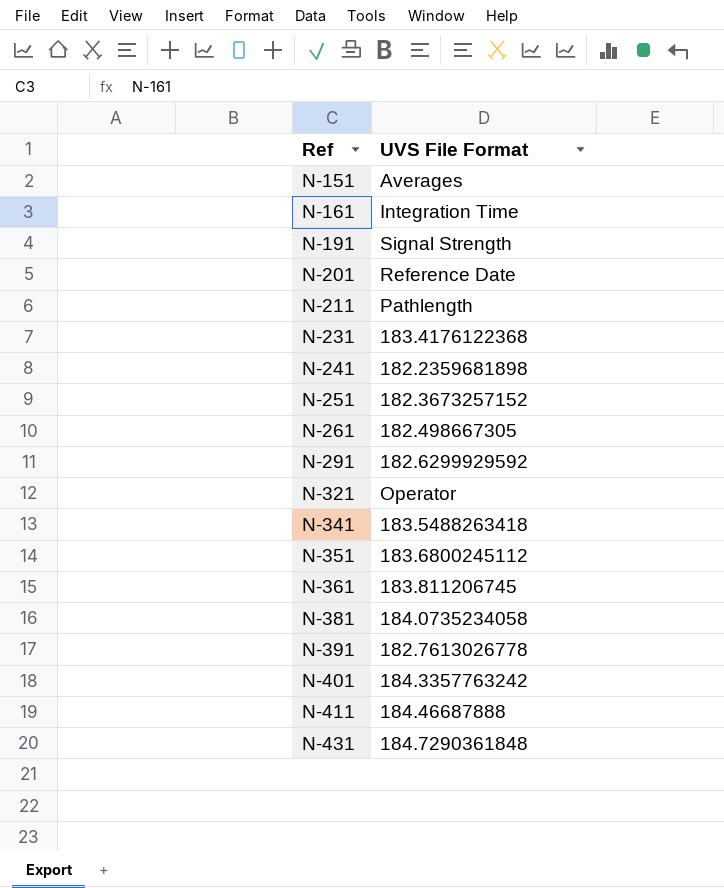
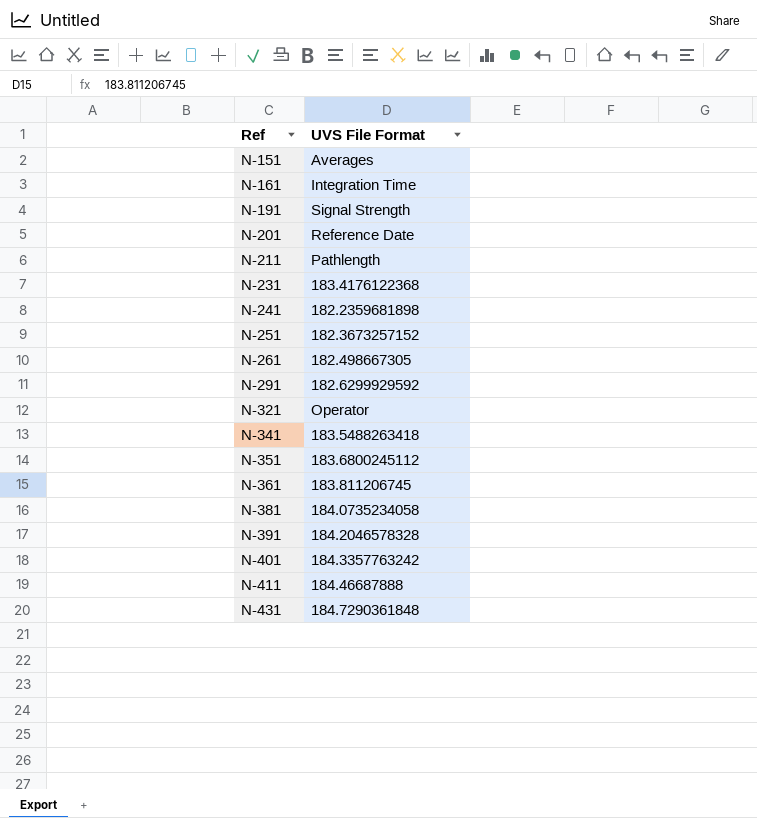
N-391 | UVS File Format: 182.7613026778 -> 184.2046578328

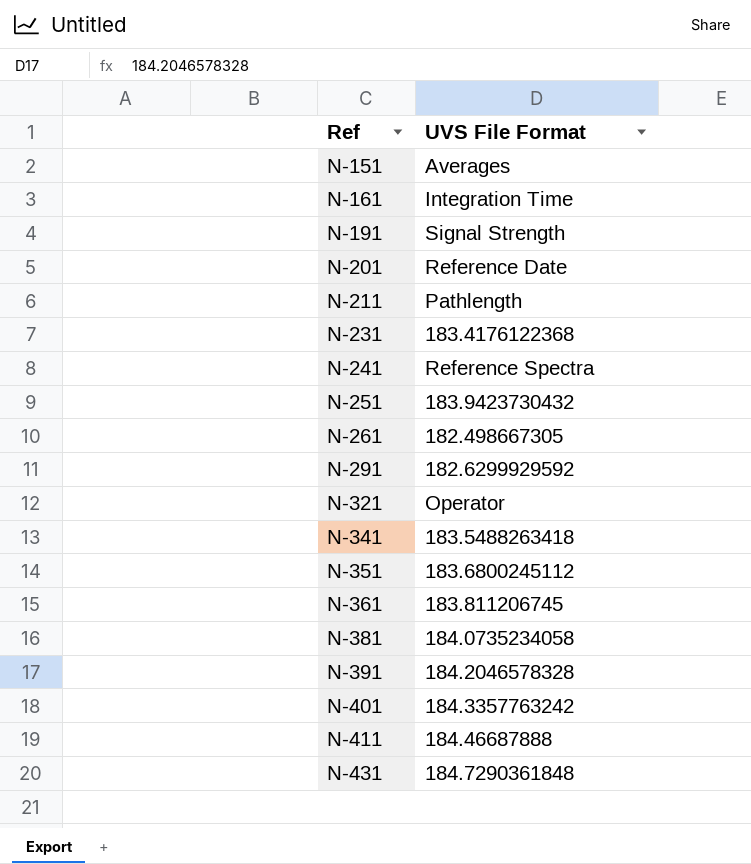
N-241 | UVS File Format: 182.2359681898 -> Reference Spectra
N-251 | UVS File Format: 182.3673257152 -> 183.9423730432

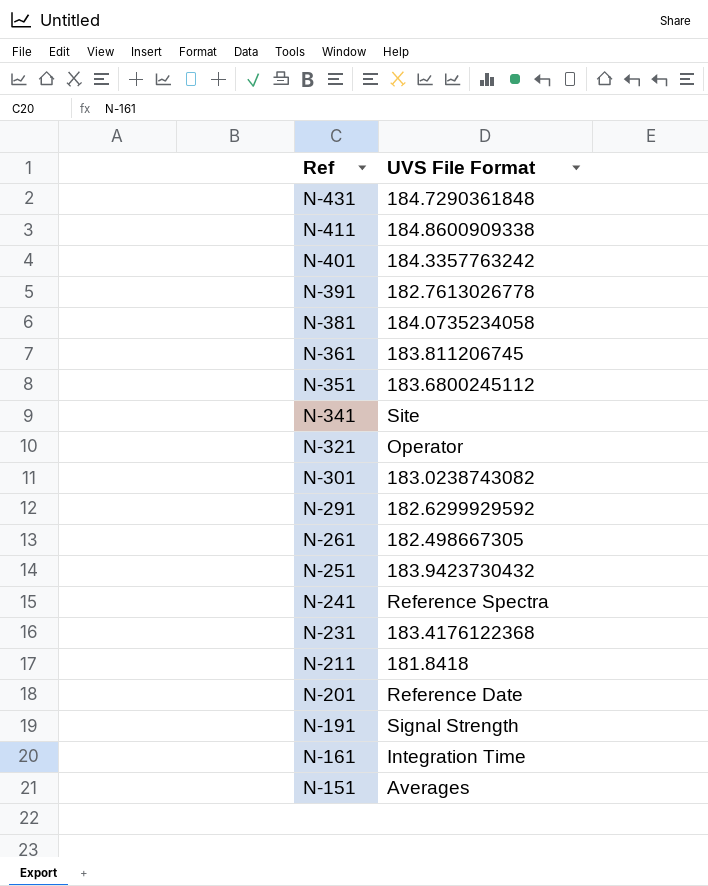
row order: Ref ascending -> Ref descending
N-411 | UVS File Format: 184.46687888 -> 184.8600909338
N-391 | UVS File Format: 184.2046578328 -> 182.7613026778
N-341 | UVS File Format: 183.5488263418 -> Site
row N-301: none -> 183.0238743082
N-211 | UVS File Format: Pathlength -> 181.8418

